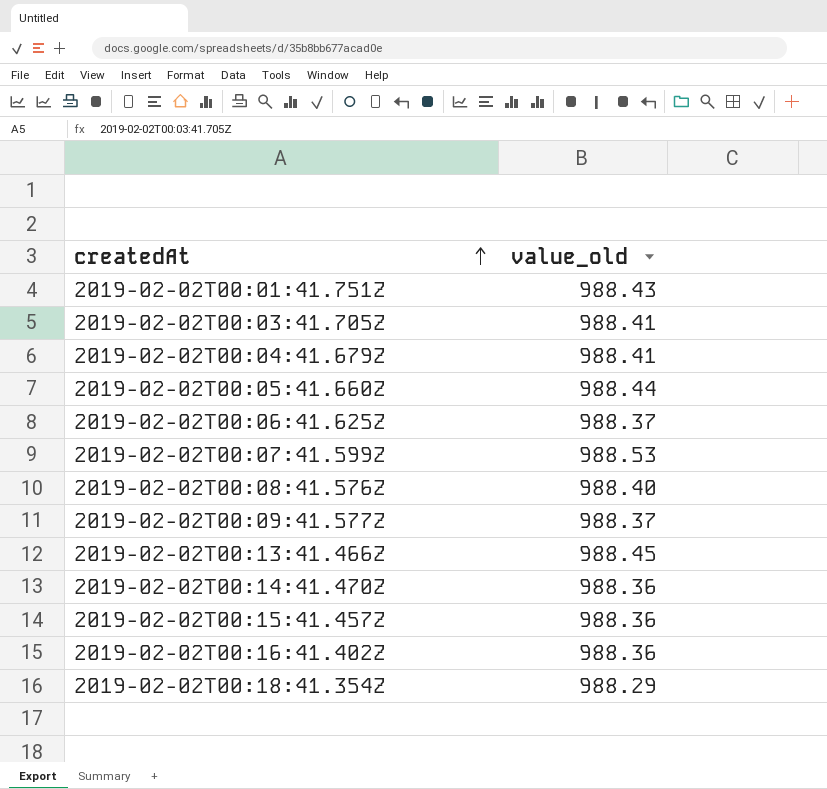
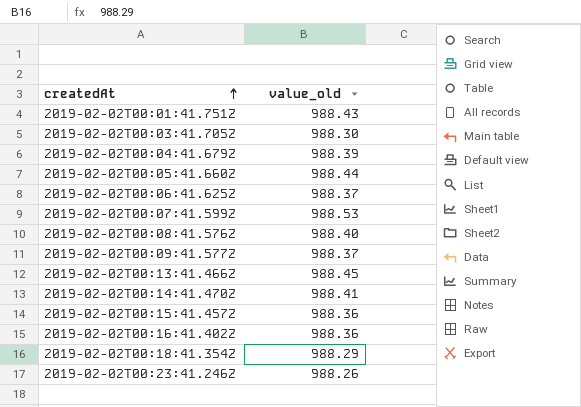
2019-02-02T00:03:41.705Z | value_old: 988.41 -> 988.30
2019-02-02T00:04:41.679Z | value_old: 988.41 -> 988.39
2019-02-02T00:14:41.470Z | value_old: 988.36 -> 988.41
row 2019-02-02T00:23:41.246Z: none -> 988.26

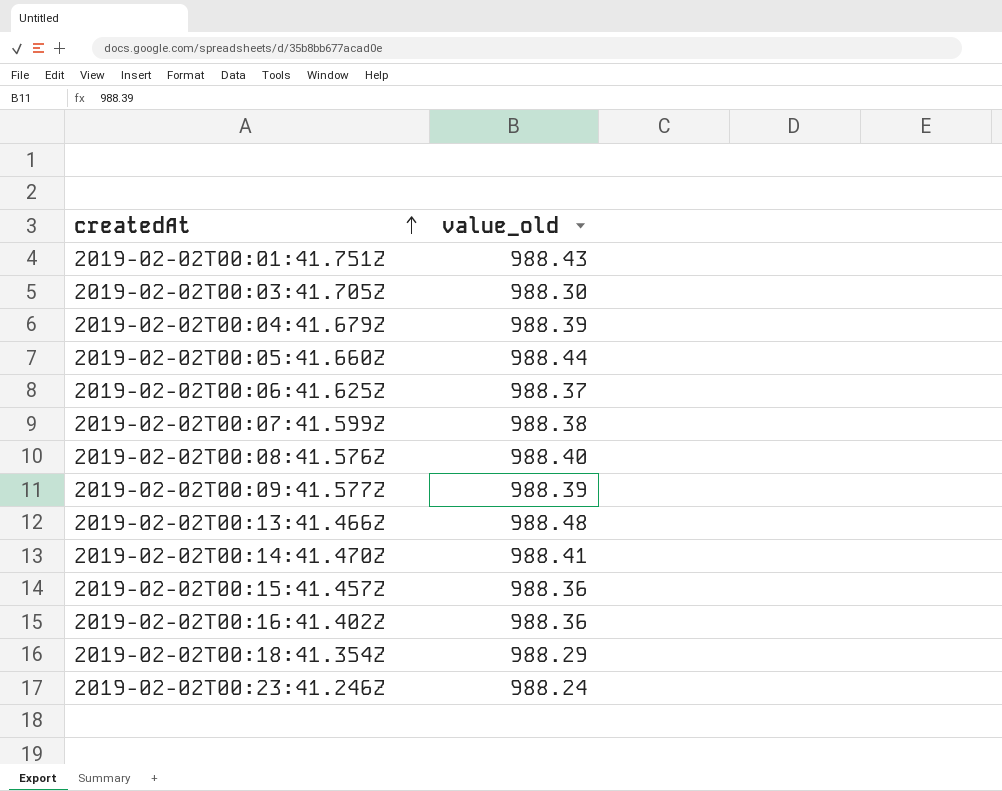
2019-02-02T00:07:41.599Z | value_old: 988.53 -> 988.38
2019-02-02T00:09:41.577Z | value_old: 988.37 -> 988.39
2019-02-02T00:13:41.466Z | value_old: 988.45 -> 988.48
2019-02-02T00:23:41.246Z | value_old: 988.26 -> 988.24

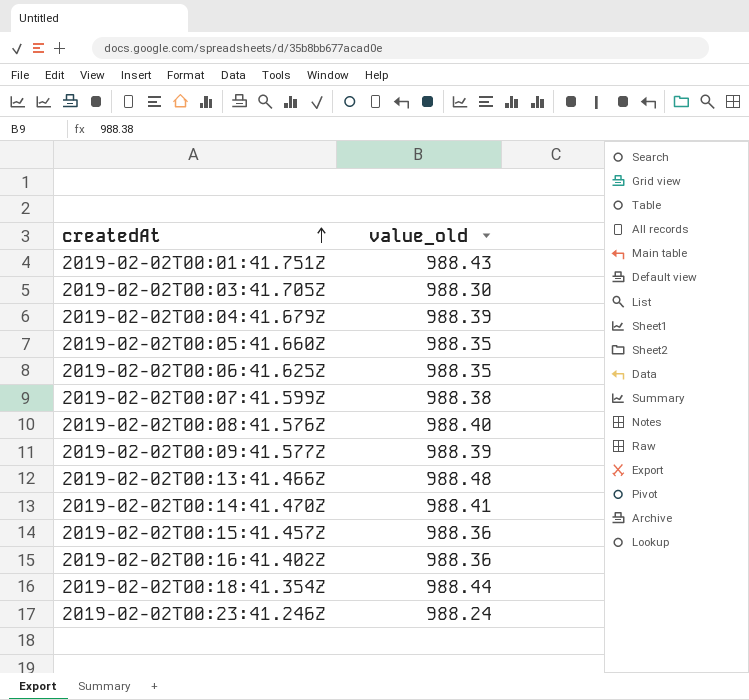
2019-02-02T00:05:41.660Z | value_old: 988.44 -> 988.35
2019-02-02T00:06:41.625Z | value_old: 988.37 -> 988.35
2019-02-02T00:18:41.354Z | value_old: 988.29 -> 988.44

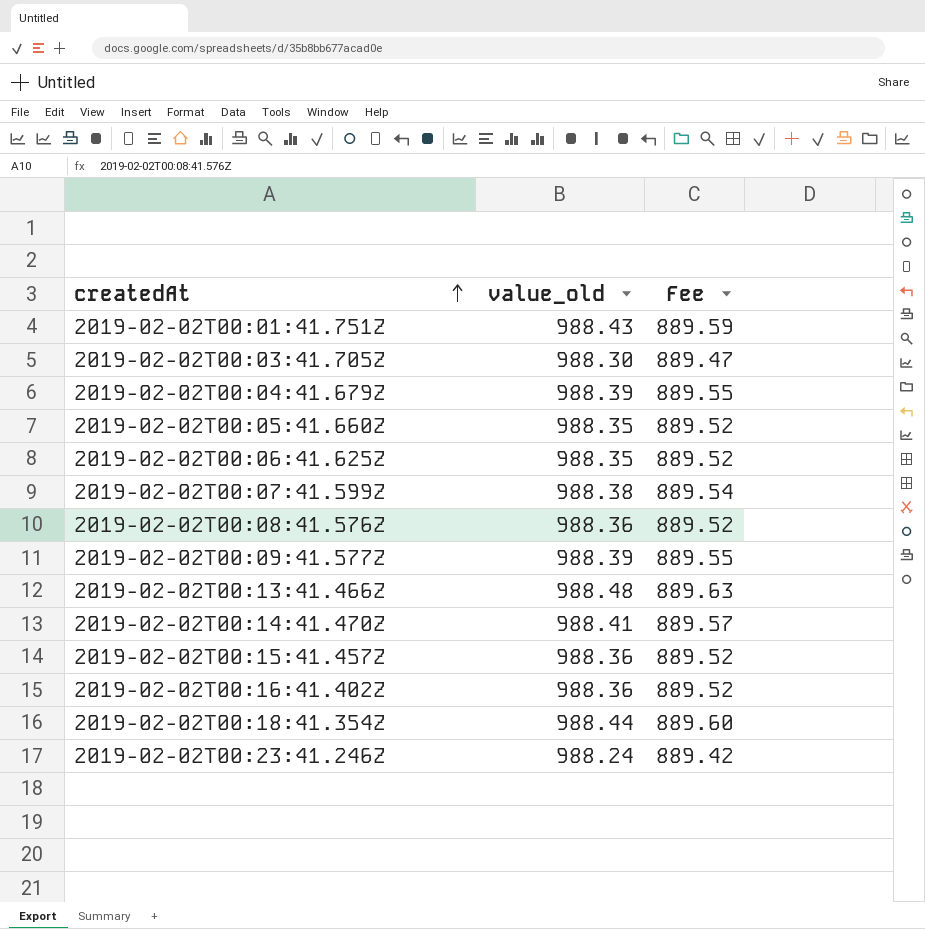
column Fee | formula: none -> [value_old] * 0.9
2019-02-02T00:08:41.576Z | value_old: 988.40 -> 988.36

